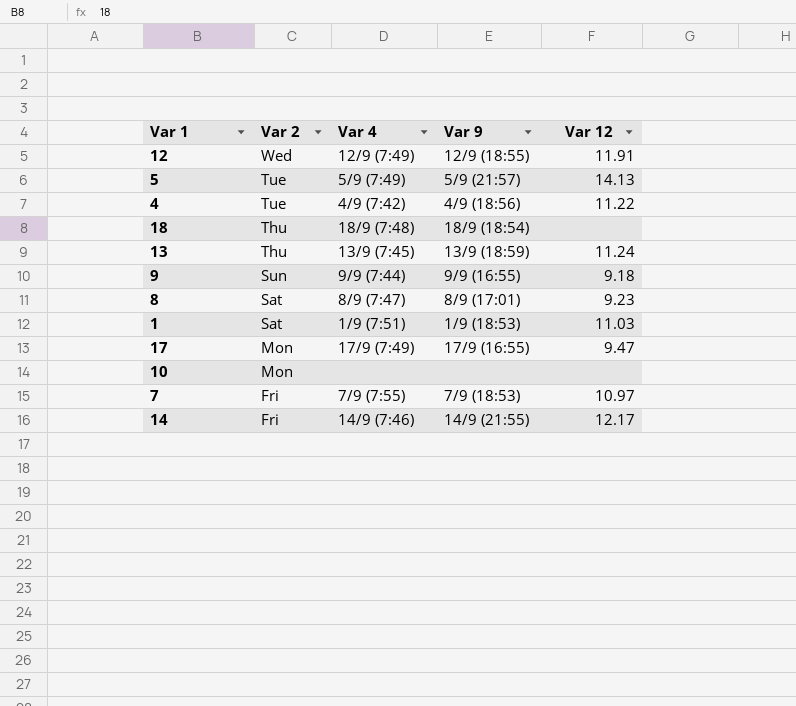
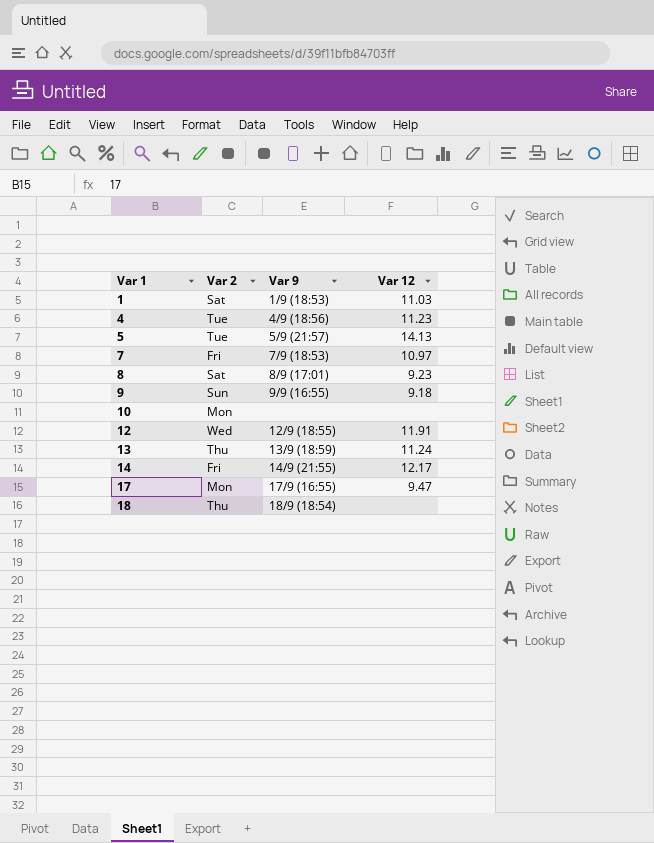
row order: Var 2 descending -> Var 1 ascending
column Var 4 | position: 3 -> none
4 | Var 12: 11.22 -> 11.23

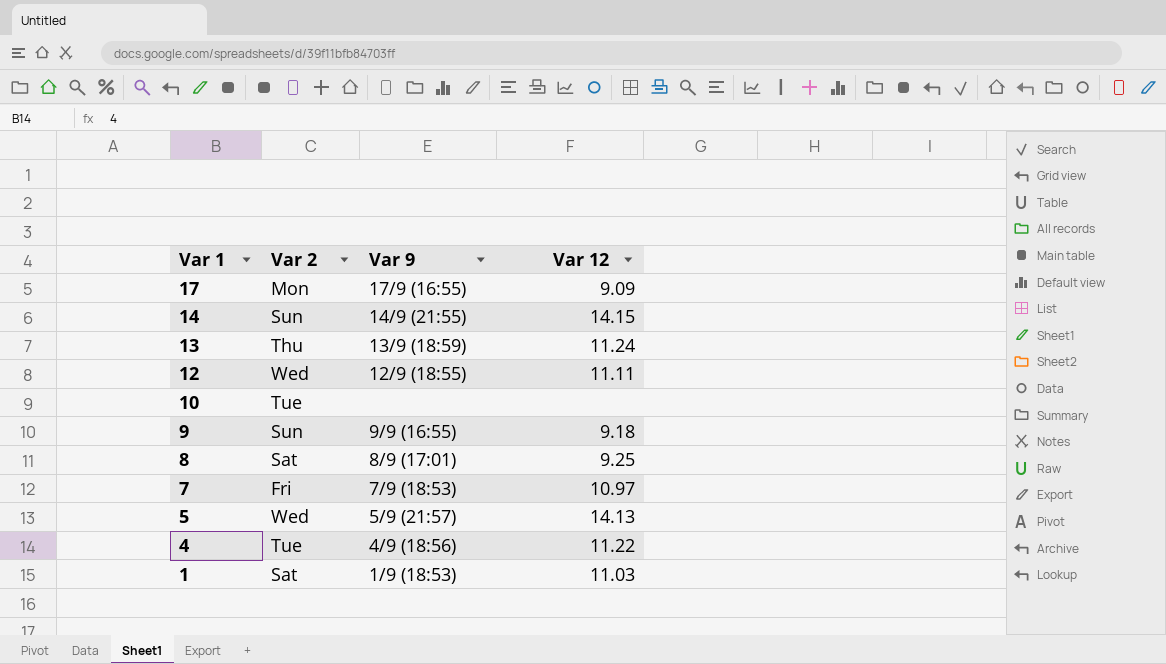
row order: Var 1 ascending -> Var 1 descending
row 18: Thu | 18/9 (18:54) | none -> none
17 | Var 12: 9.47 -> 9.09
14 | Var 2: Fri -> Sun
14 | Var 12: 12.17 -> 14.15
12 | Var 12: 11.91 -> 11.11
10 | Var 2: Mon -> Tue
8 | Var 12: 9.23 -> 9.25
5 | Var 2: Tue -> Wed
4 | Var 12: 11.23 -> 11.22

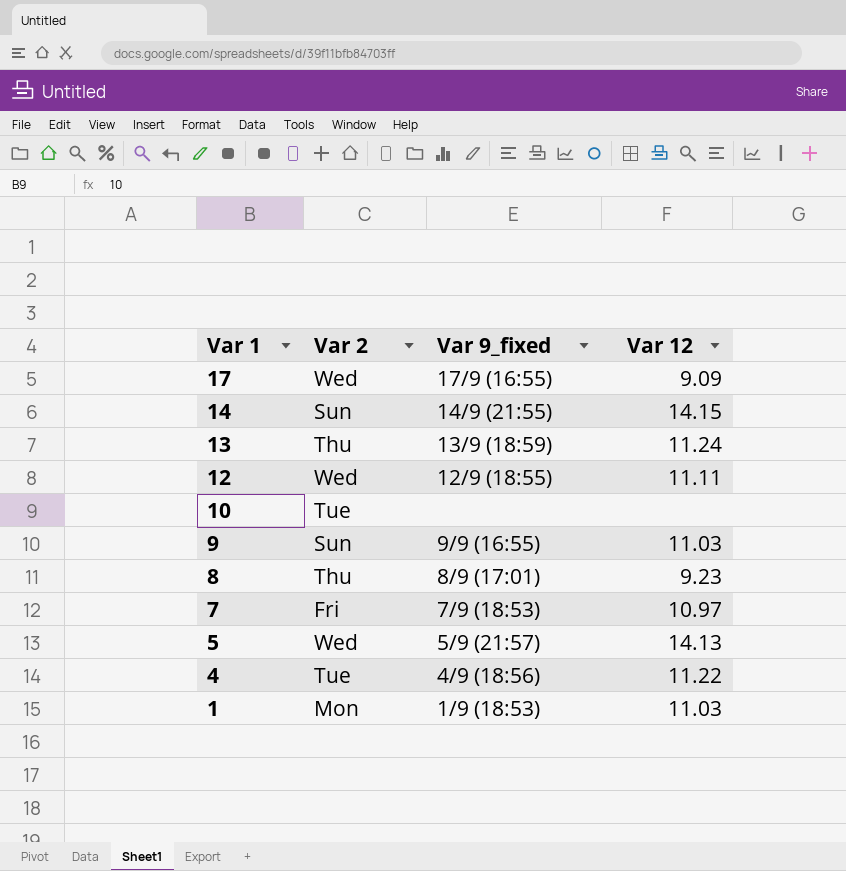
column name: Var 9 -> Var 9_fixed
17 | Var 2: Mon -> Wed
9 | Var 12: 9.18 -> 11.03
8 | Var 2: Sat -> Thu
8 | Var 12: 9.25 -> 9.23
1 | Var 2: Sat -> Mon

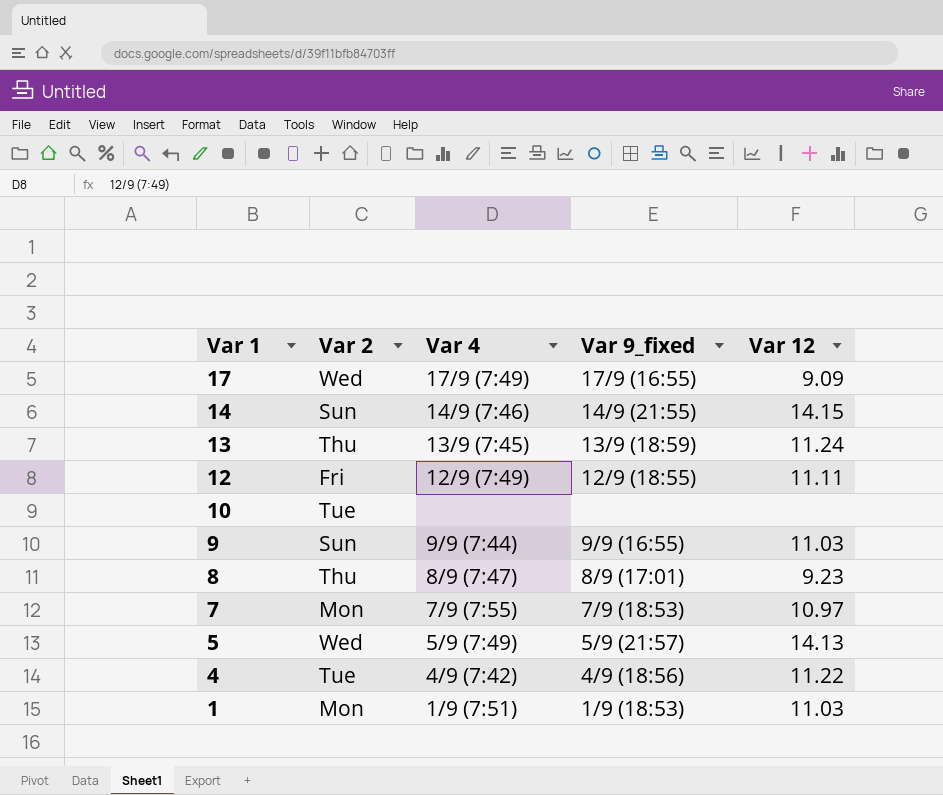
column Var 4 | position: none -> 3
12 | Var 2: Wed -> Fri
7 | Var 2: Fri -> Mon

